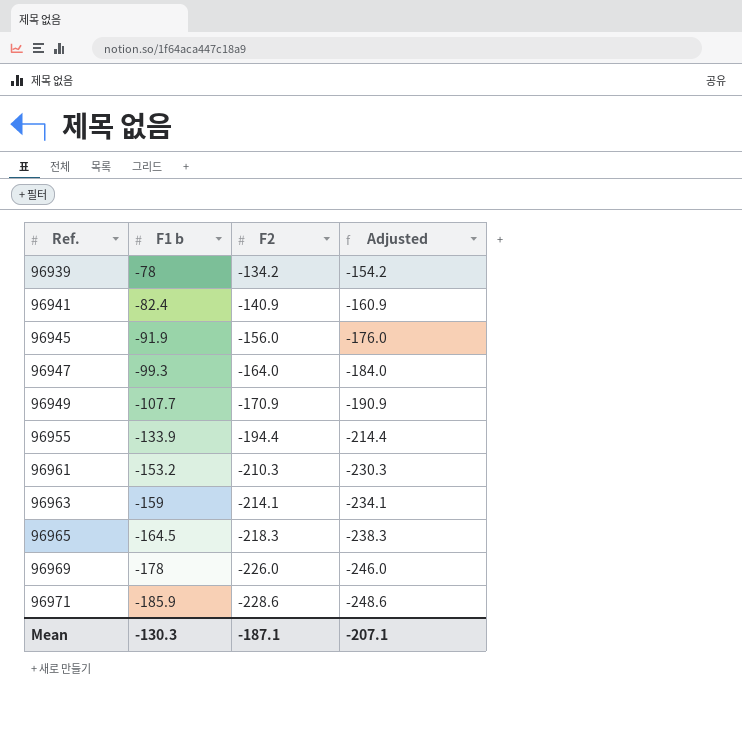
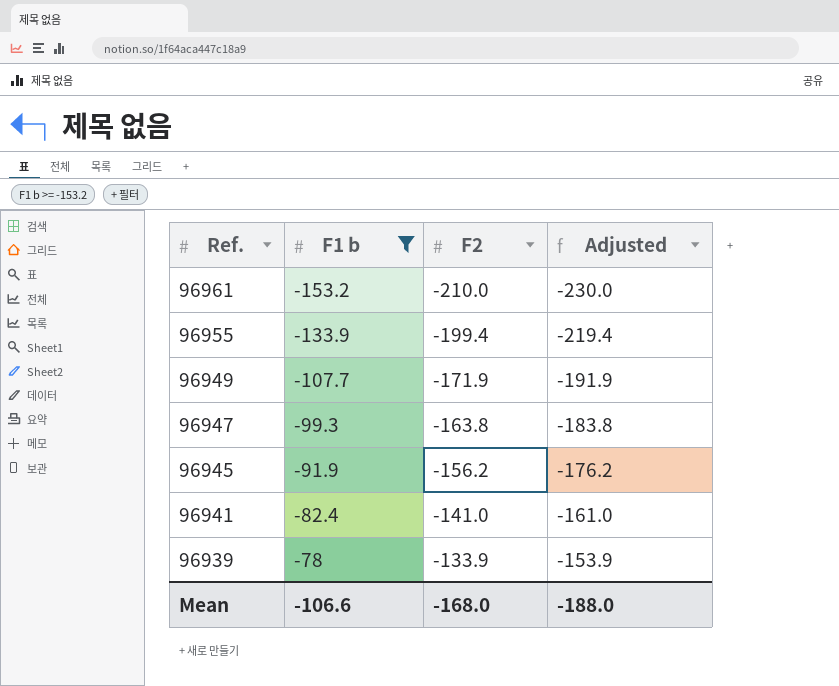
filter: none -> F1 b >= -153.2
row order: Ref. ascending -> Ref. descending
96961 | F2: -210.3 -> -210.0
96961 | Adjusted: -230.3 -> -230.0
96955 | F2: -194.4 -> -199.4
96955 | Adjusted: -214.4 -> -219.4
96949 | F2: -170.9 -> -171.9
96949 | Adjusted: -190.9 -> -191.9
96947 | F2: -164.0 -> -163.8
96947 | Adjusted: -184.0 -> -183.8
96945 | F2: -156.0 -> -156.2
96945 | Adjusted: -176.0 -> -176.2
96941 | F2: -140.9 -> -141.0
96941 | Adjusted: -160.9 -> -161.0
96939 | F2: -134.2 -> -133.9
96939 | Adjusted: -154.2 -> -153.9
Mean | F1 b: -130.3 -> -106.6
Mean | F2: -187.1 -> -168.0
Mean | Adjusted: -207.1 -> -188.0

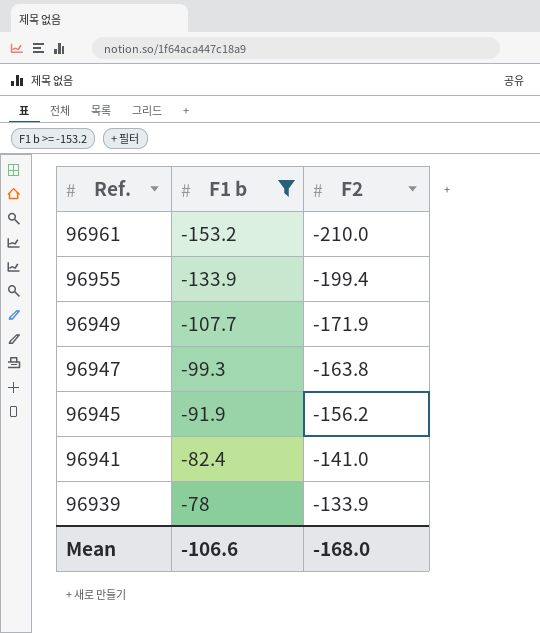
column Adjusted | formula: [F2] - 20 -> none

